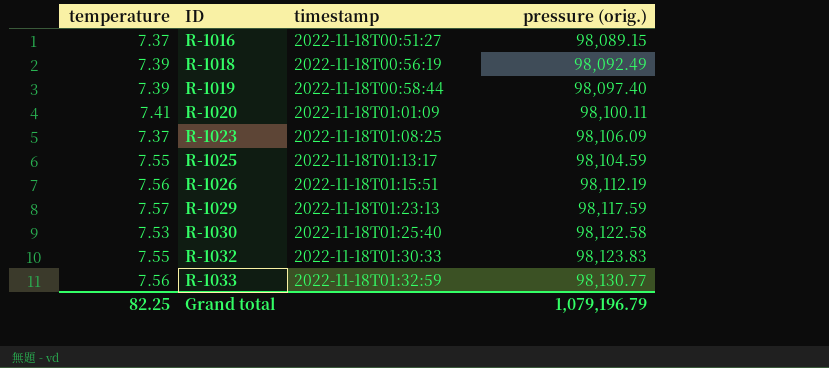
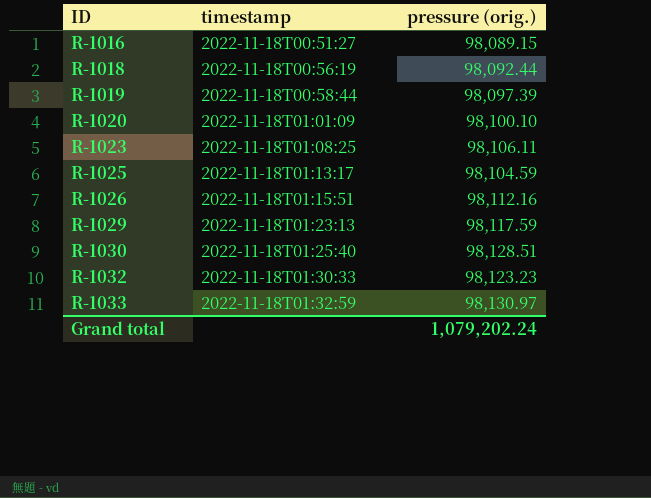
column temperature | position: 1 -> none
R-1018 | pressure (orig.): 98,092.49 -> 98,092.44
R-1019 | pressure (orig.): 98,097.40 -> 98,097.39
R-1020 | pressure (orig.): 98,100.11 -> 98,100.10
R-1023 | pressure (orig.): 98,106.09 -> 98,106.11
R-1026 | pressure (orig.): 98,112.19 -> 98,112.16
R-1030 | pressure (orig.): 98,122.58 -> 98,128.51
R-1032 | pressure (orig.): 98,123.83 -> 98,123.23
R-1033 | pressure (orig.): 98,130.77 -> 98,130.97
Grand total | pressure (orig.): 1,079,196.79 -> 1,079,202.24

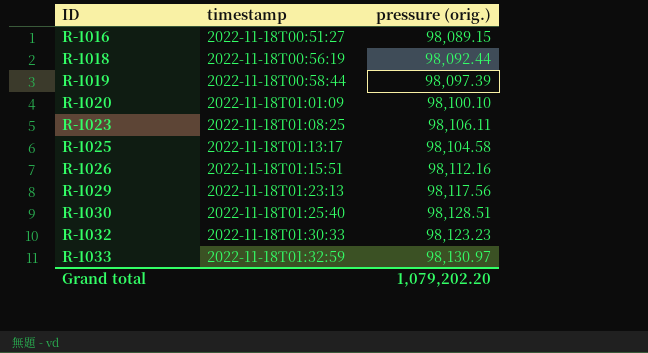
R-1025 | pressure (orig.): 98,104.59 -> 98,104.58
R-1029 | pressure (orig.): 98,117.59 -> 98,117.56
Grand total | pressure (orig.): 1,079,202.24 -> 1,079,202.20

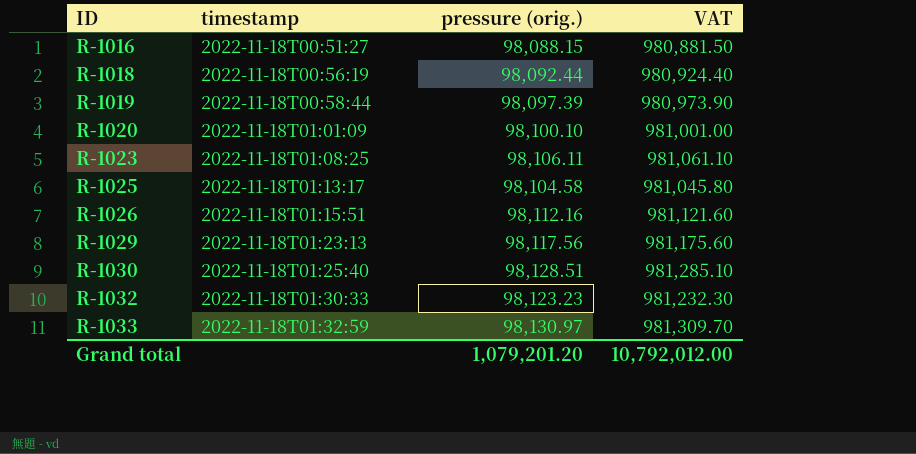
column VAT | formula: none -> [pressure (orig.)] * 10
R-1016 | pressure (orig.): 98,089.15 -> 98,088.15
Grand total | pressure (orig.): 1,079,202.20 -> 1,079,201.20

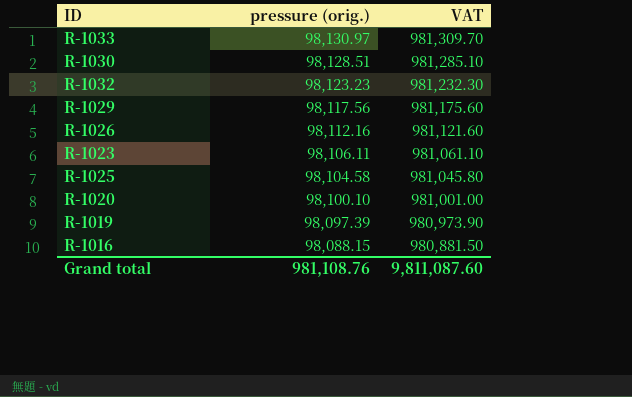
row order: ID ascending -> pressure (orig.) descending
column timestamp | position: 2 -> none
row R-1018: 2022-11-18T00:56:19 | 98,092.44 | 980,924.40 -> none
Grand total | pressure (orig.): 1,079,201.20 -> 981,108.76
Grand total | VAT: 10,792,012.00 -> 9,811,087.60

